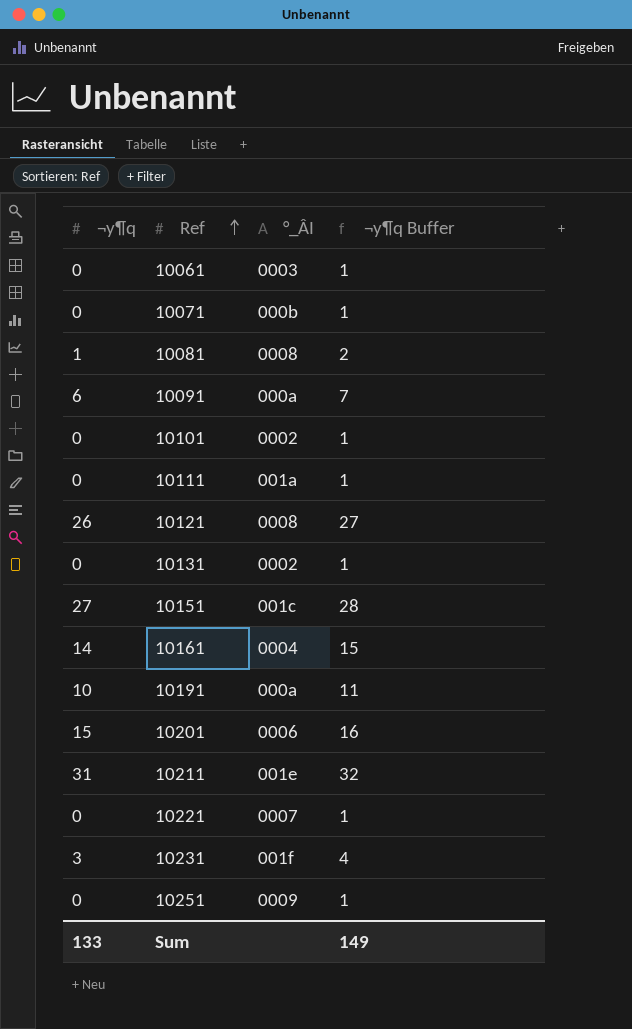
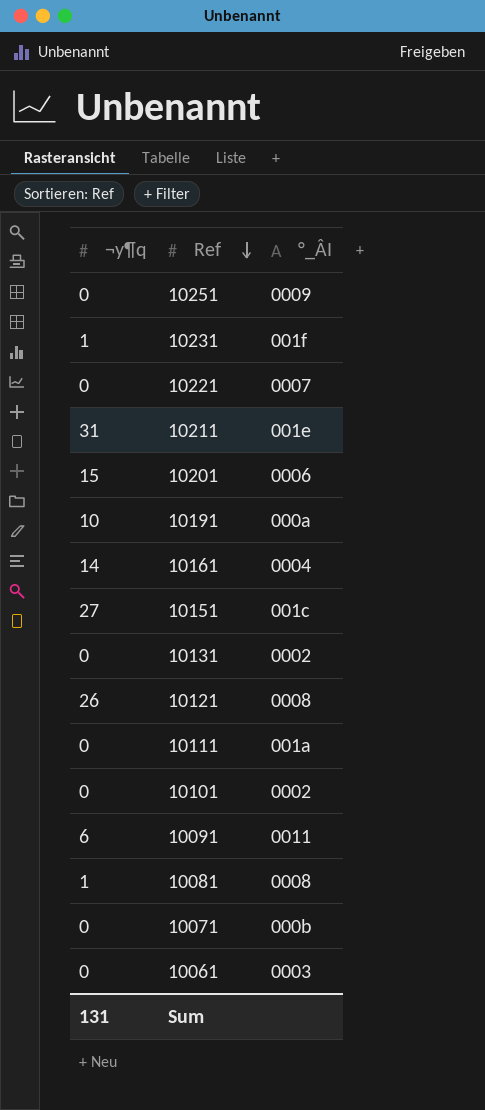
row order: Ref ascending -> Ref descending
column ¬y¶q Buffer | formula: [¬y¶q] + 1 -> none
10231 | ¬y¶q: 3 -> 1
10091 | °_ÂI: 000a -> 0011
Sum | ¬y¶q: 133 -> 131

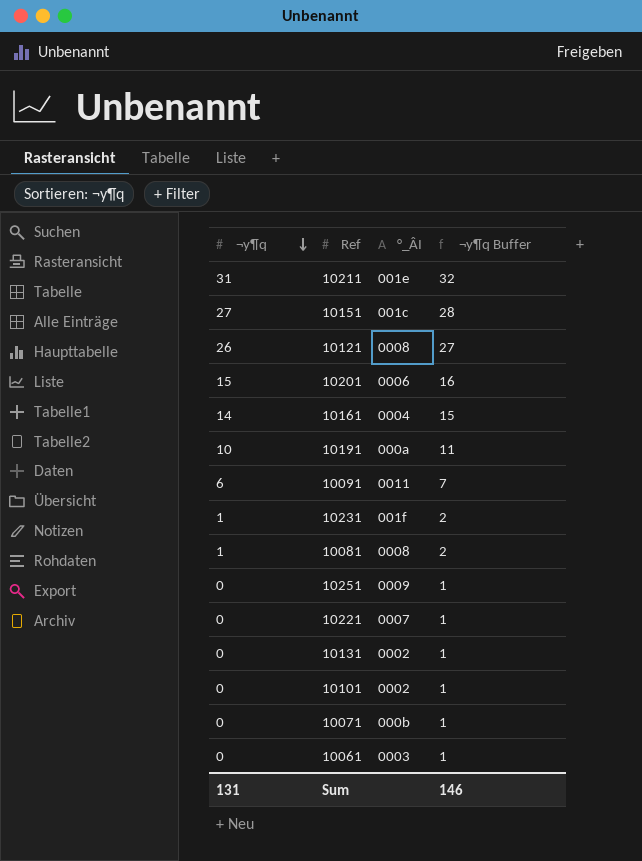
row order: Ref descending -> ¬y¶q descending
column ¬y¶q Buffer | formula: none -> [¬y¶q] + 1
row 10111: 0 | 001a -> none

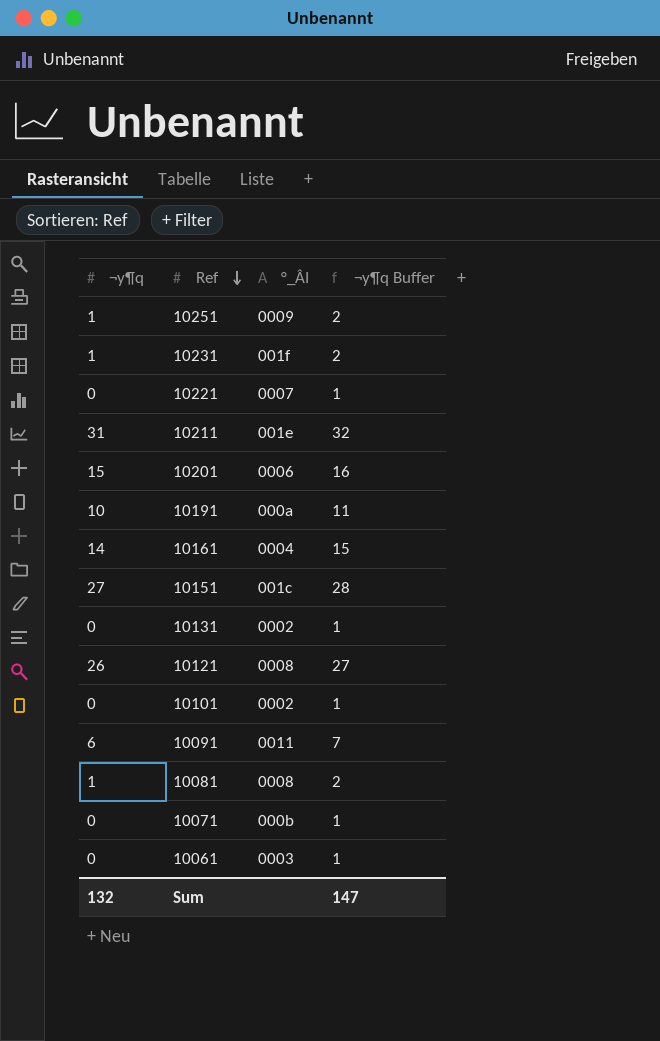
row order: ¬y¶q descending -> Ref descending
10251 | ¬y¶q: 0 -> 1
10251 | ¬y¶q Buffer: 1 -> 2
Sum | ¬y¶q: 131 -> 132
Sum | ¬y¶q Buffer: 146 -> 147

